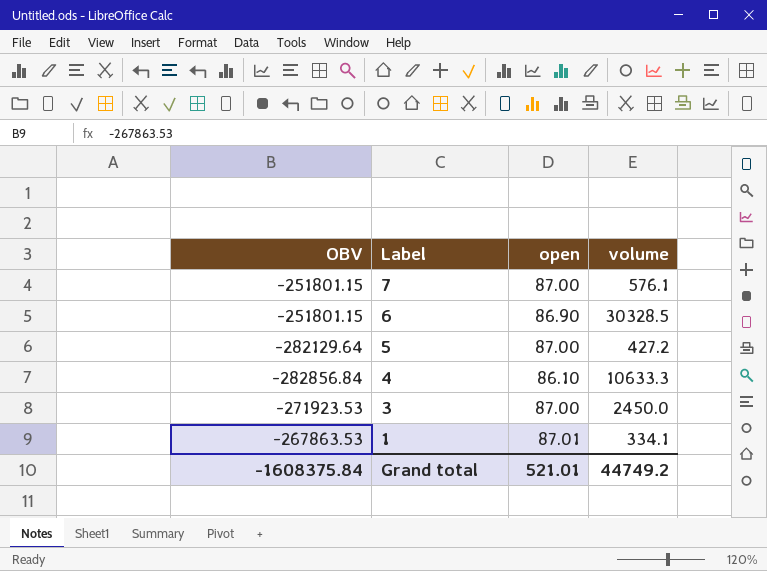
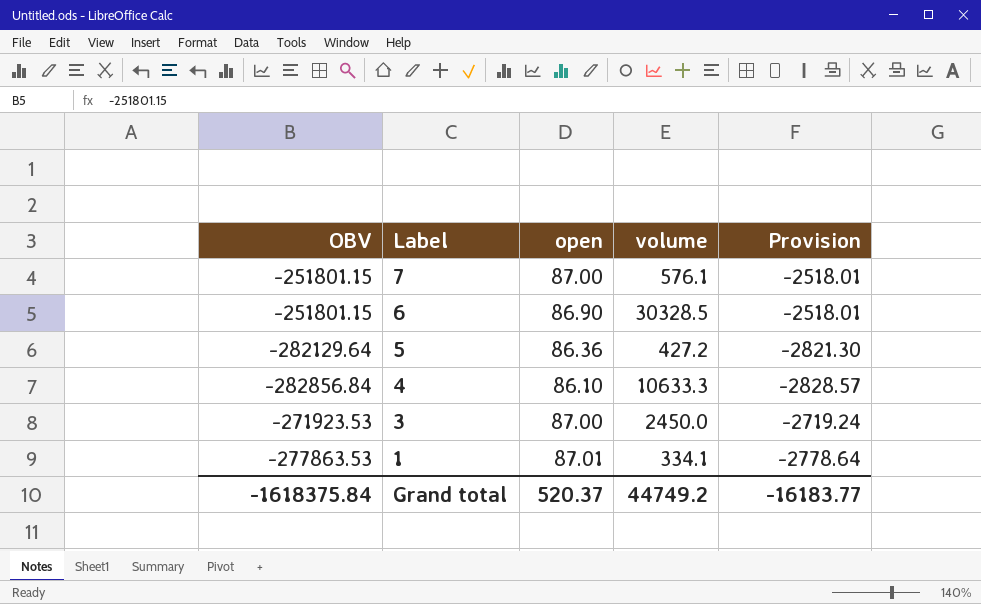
column Provision | formula: none -> [OBV] * 0.01
5 | open: 87.00 -> 86.36
1 | OBV: -267863.53 -> -277863.53
Grand total | OBV: -1608375.84 -> -1618375.84
Grand total | open: 521.01 -> 520.37

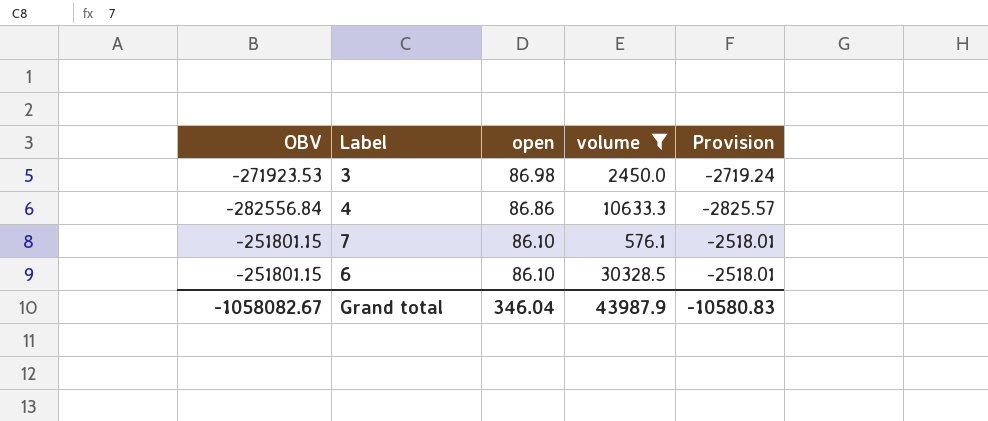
filter: none -> volume >= 576.1
row order: Label descending -> open descending
3 | open: 87.00 -> 86.98
4 | OBV: -282856.84 -> -282556.84
4 | open: 86.10 -> 86.86
4 | Provision: -2828.57 -> -2825.57
7 | open: 87.00 -> 86.10
6 | open: 86.90 -> 86.10
Grand total | OBV: -1618375.84 -> -1058082.67
Grand total | open: 520.37 -> 346.04
Grand total | volume: 44749.2 -> 43987.9
Grand total | Provision: -16183.77 -> -10580.83

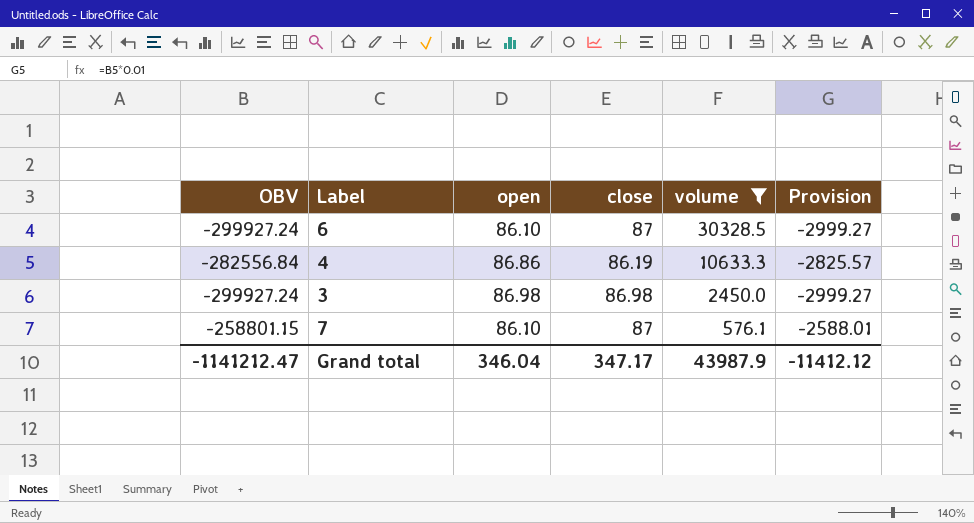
row order: open descending -> volume descending
column close | position: none -> 4
6 | OBV: -251801.15 -> -299927.24
6 | Provision: -2518.01 -> -2999.27
3 | OBV: -271923.53 -> -299927.24
3 | Provision: -2719.24 -> -2999.27
7 | OBV: -251801.15 -> -258801.15
7 | Provision: -2518.01 -> -2588.01
Grand total | OBV: -1058082.67 -> -1141212.47
Grand total | Provision: -10580.83 -> -11412.12

